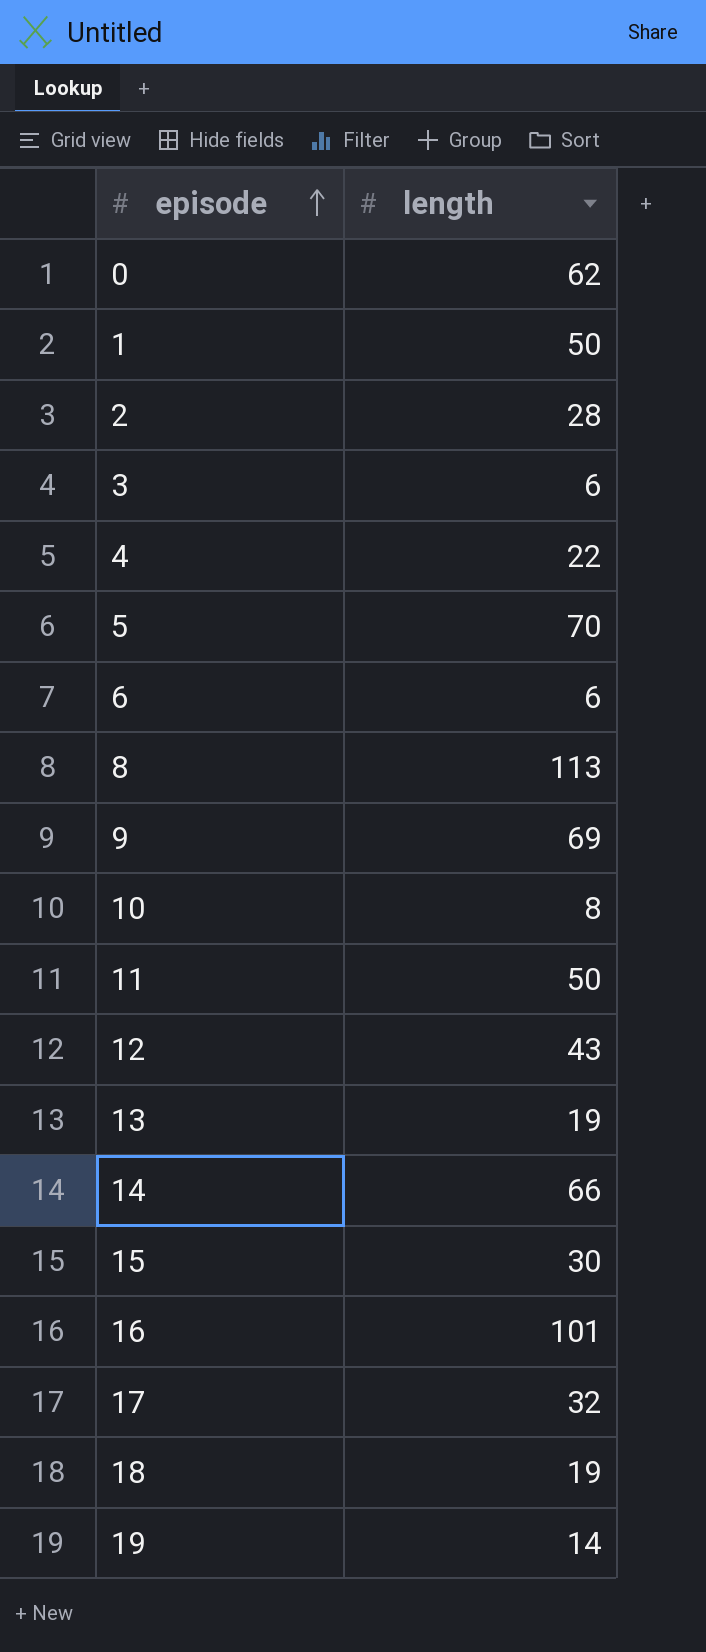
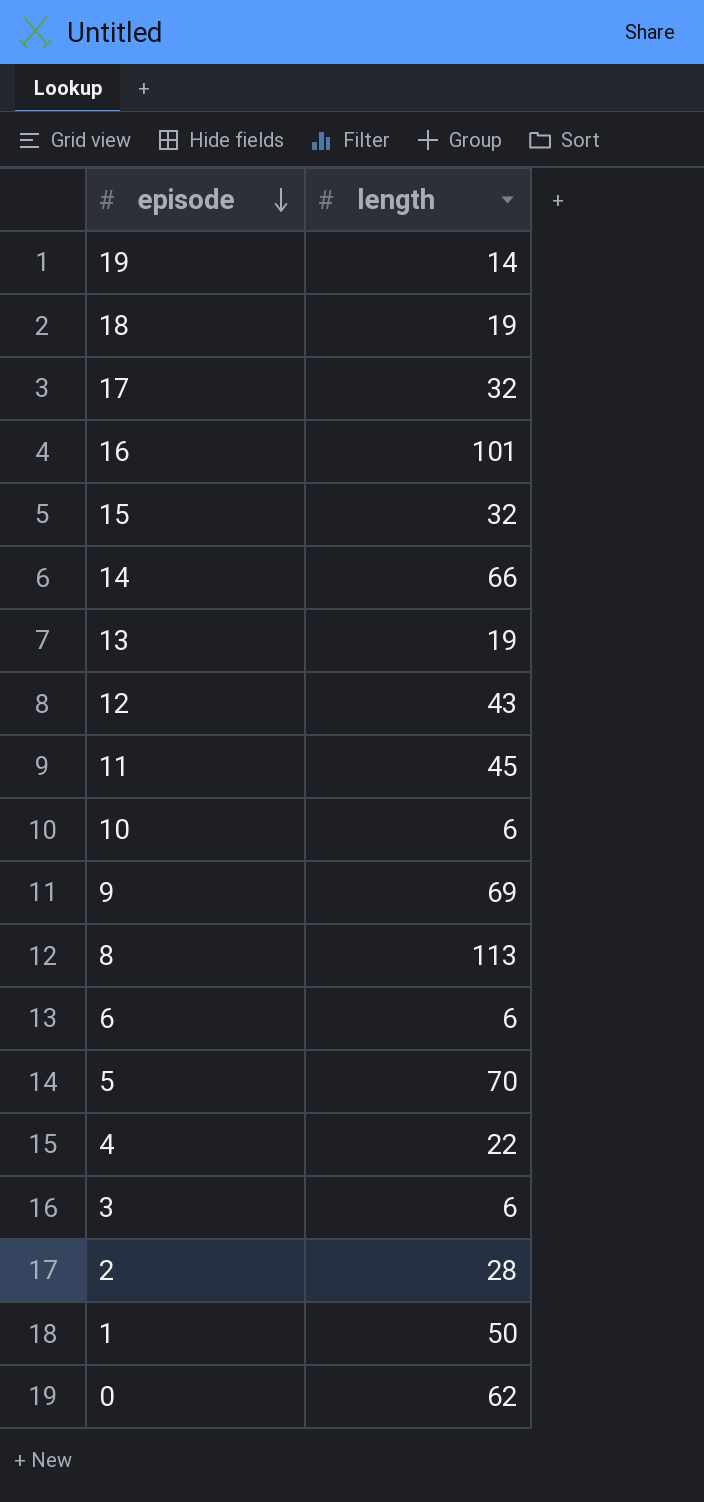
row order: episode ascending -> episode descending
15 | length: 30 -> 32
11 | length: 50 -> 45
10 | length: 8 -> 6

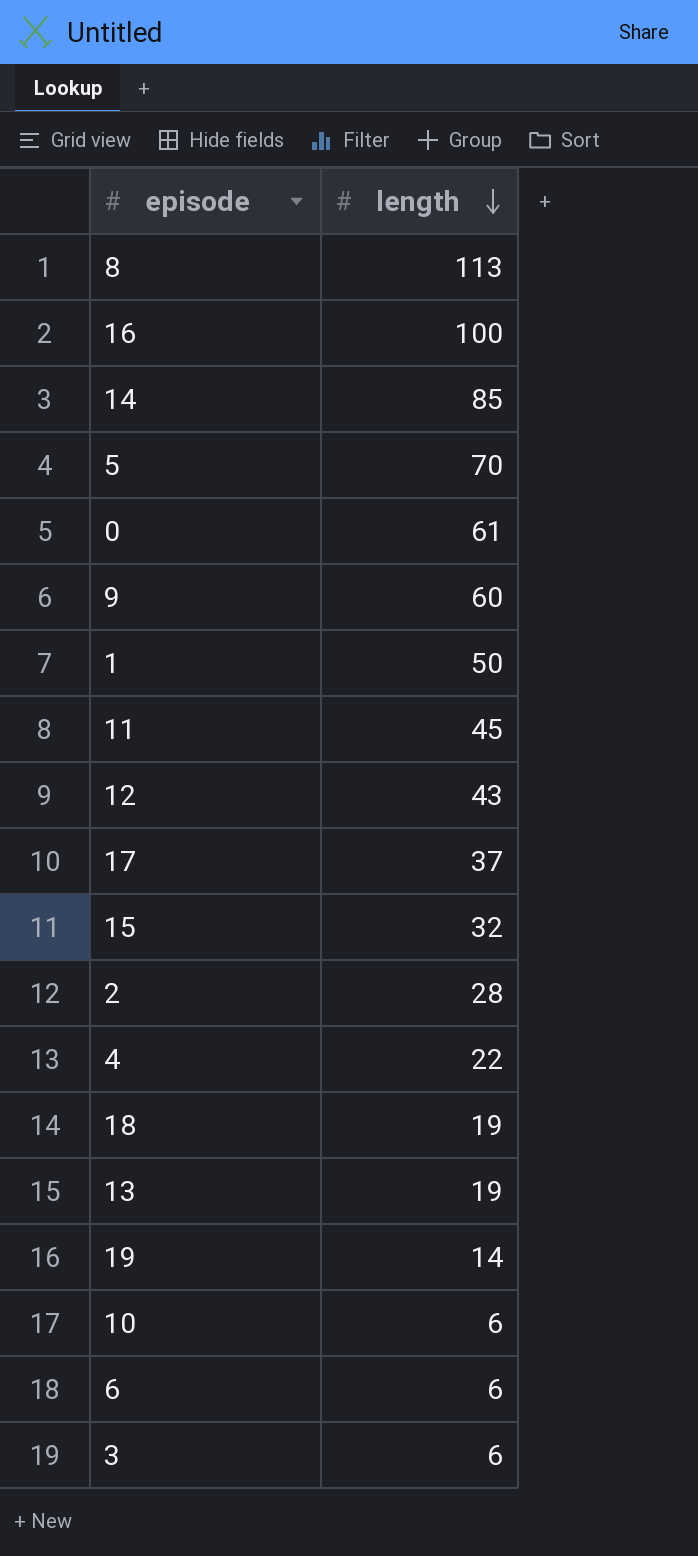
row order: episode descending -> length descending
16 | length: 101 -> 100
14 | length: 66 -> 85
0 | length: 62 -> 61
9 | length: 69 -> 60
17 | length: 32 -> 37

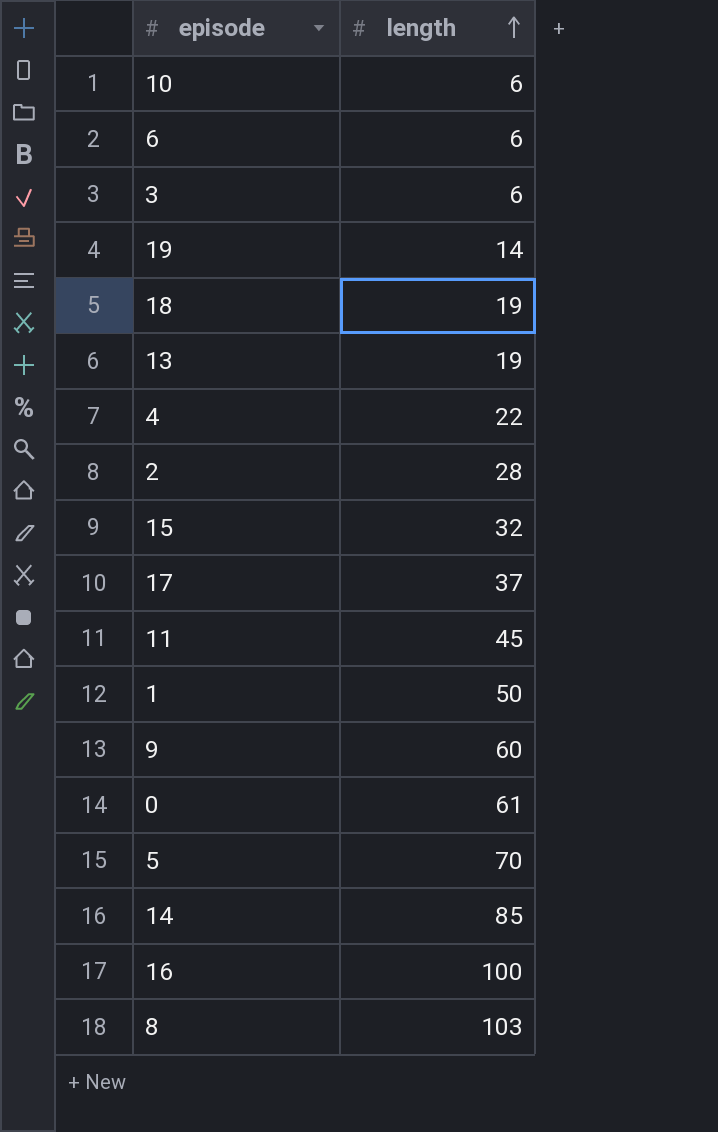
row order: length descending -> length ascending
row 12: 43 -> none
8 | length: 113 -> 103

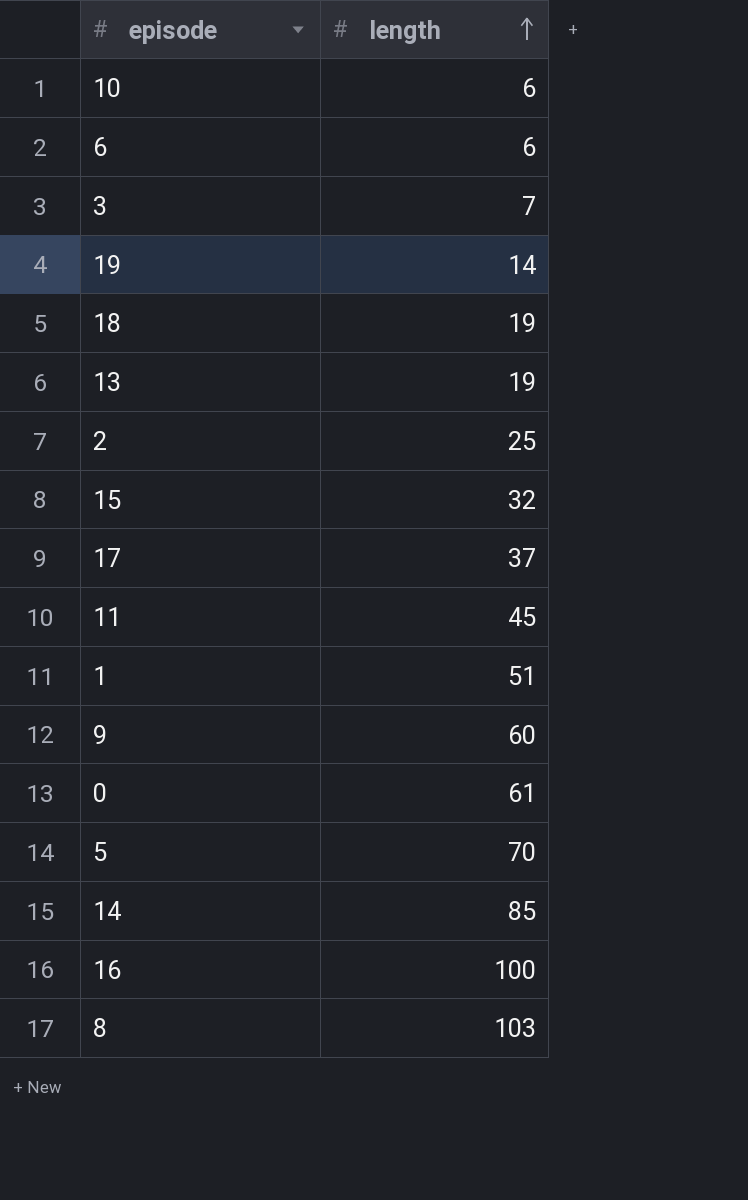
row 4: 22 -> none
3 | length: 6 -> 7
2 | length: 28 -> 25
1 | length: 50 -> 51

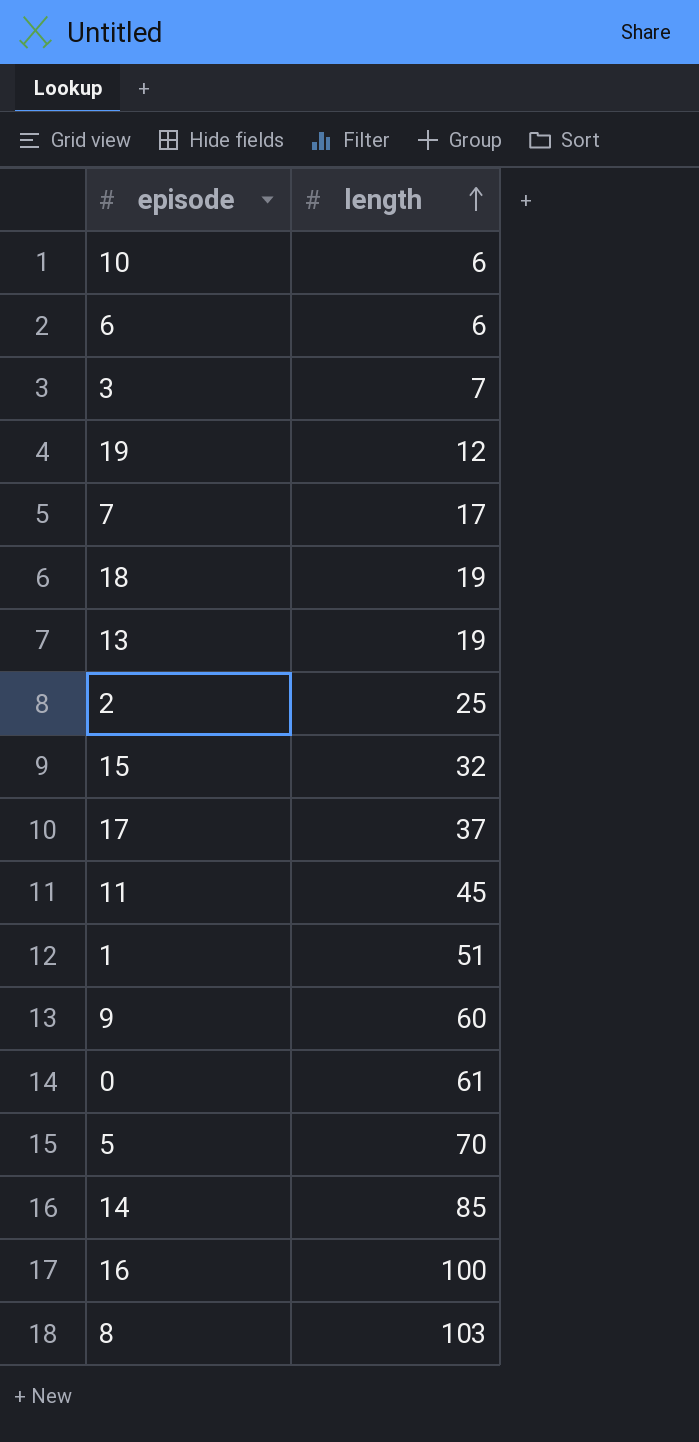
19 | length: 14 -> 12
row 7: none -> 17

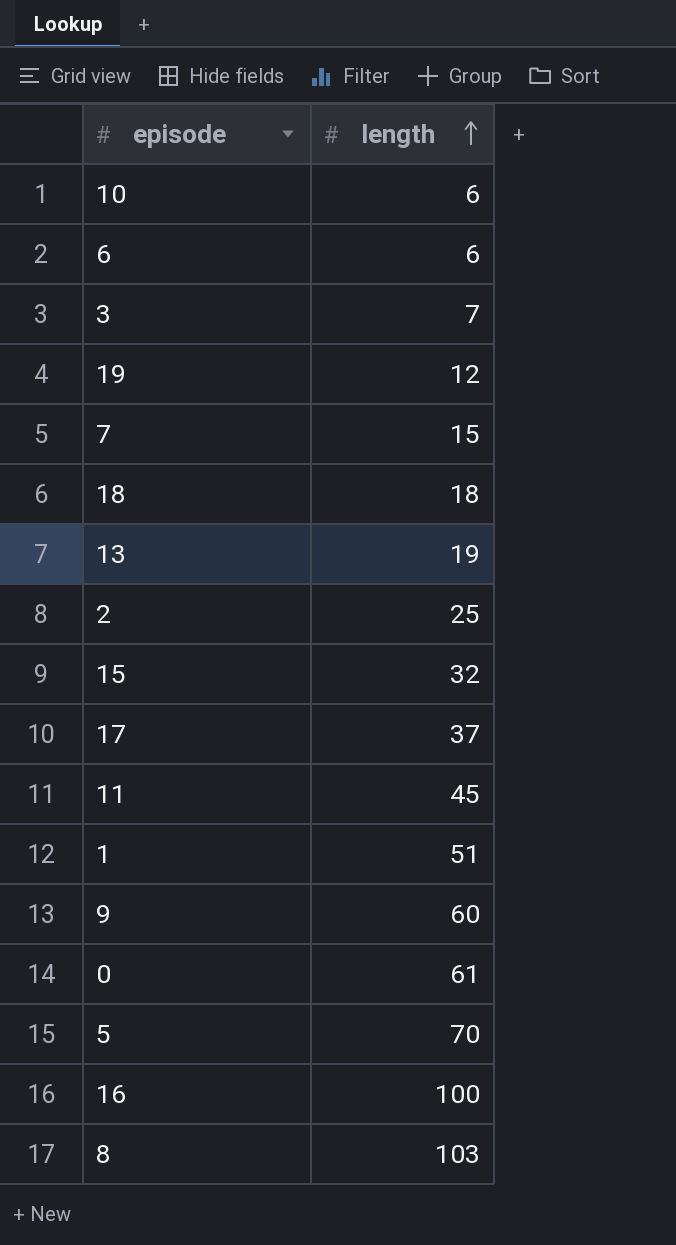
row 14: 85 -> none
7 | length: 17 -> 15
18 | length: 19 -> 18

